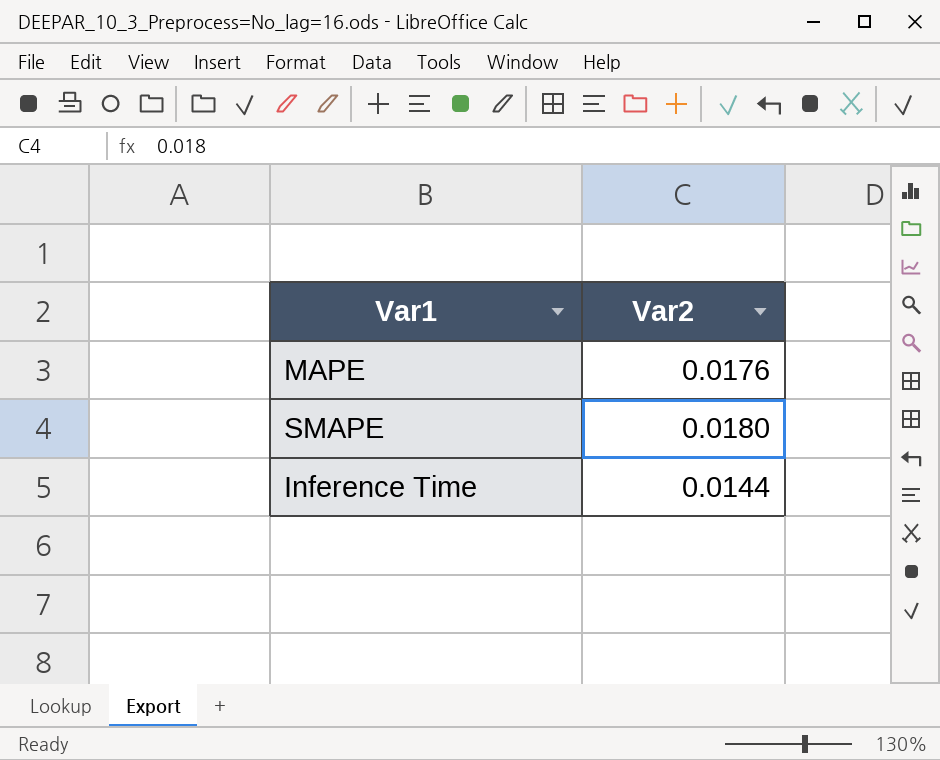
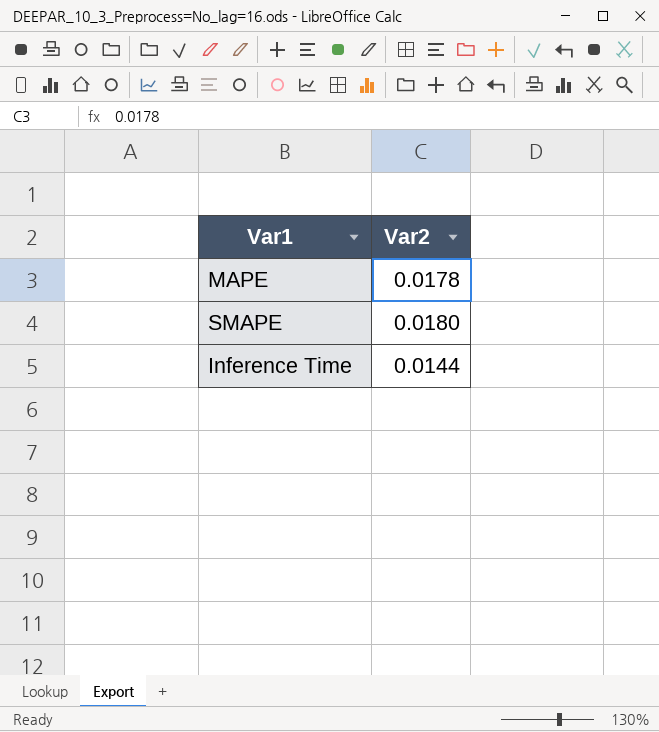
MAPE | Var2: 0.0176 -> 0.0178

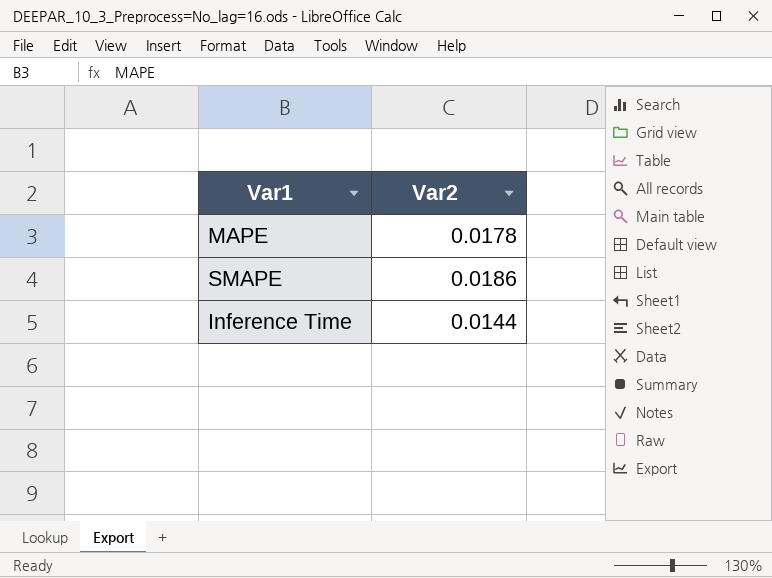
SMAPE | Var2: 0.0180 -> 0.0186

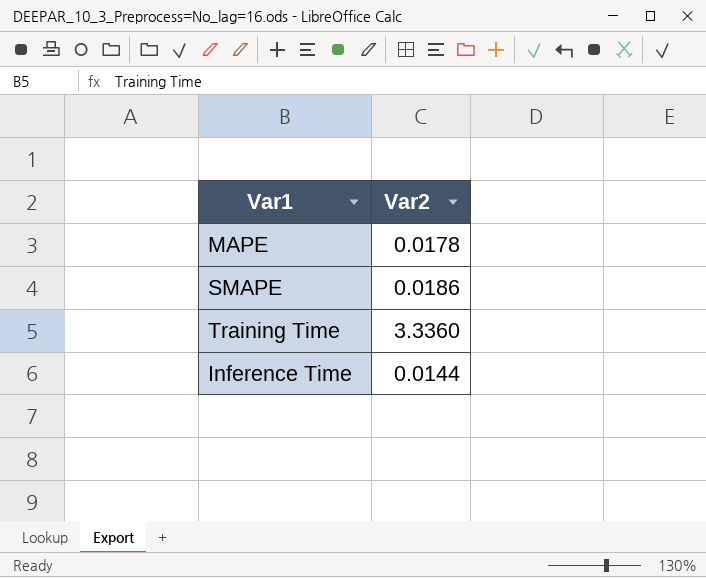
row Training Time: none -> 3.3360

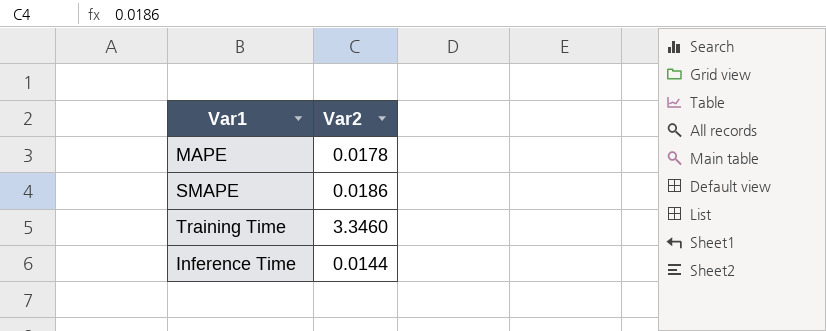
Training Time | Var2: 3.3360 -> 3.3460

